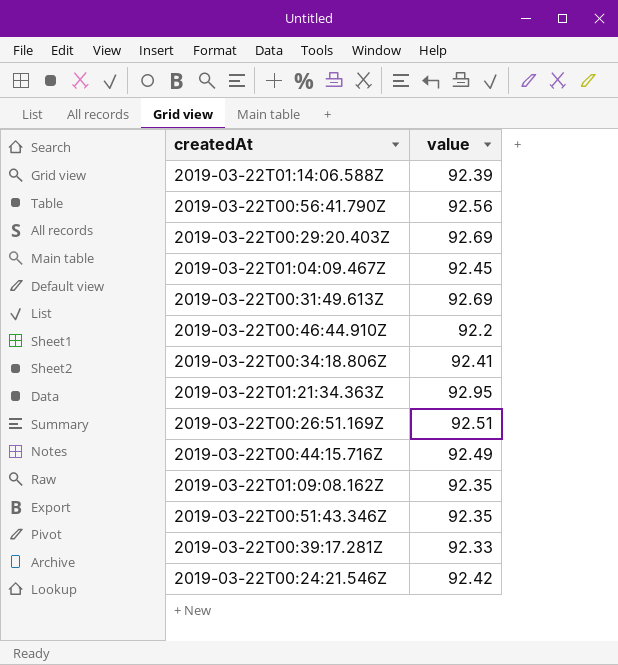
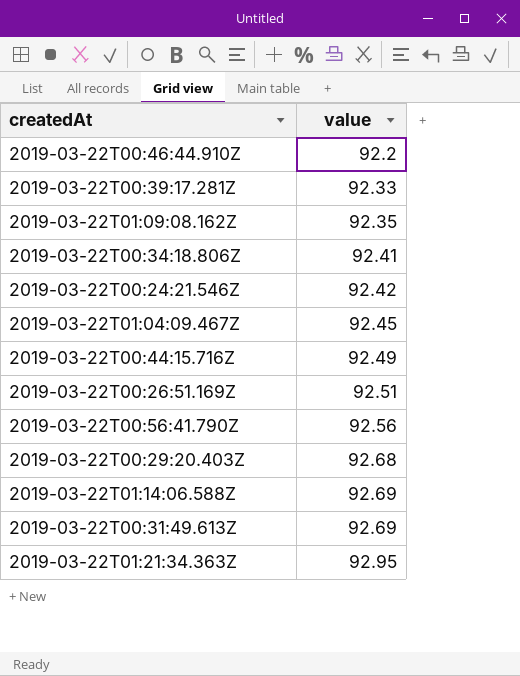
row order: none -> value ascending
row 2019-03-22T00:51:43.346Z: 92.35 -> none
2019-03-22T00:29:20.403Z | value: 92.69 -> 92.68
2019-03-22T01:14:06.588Z | value: 92.39 -> 92.69

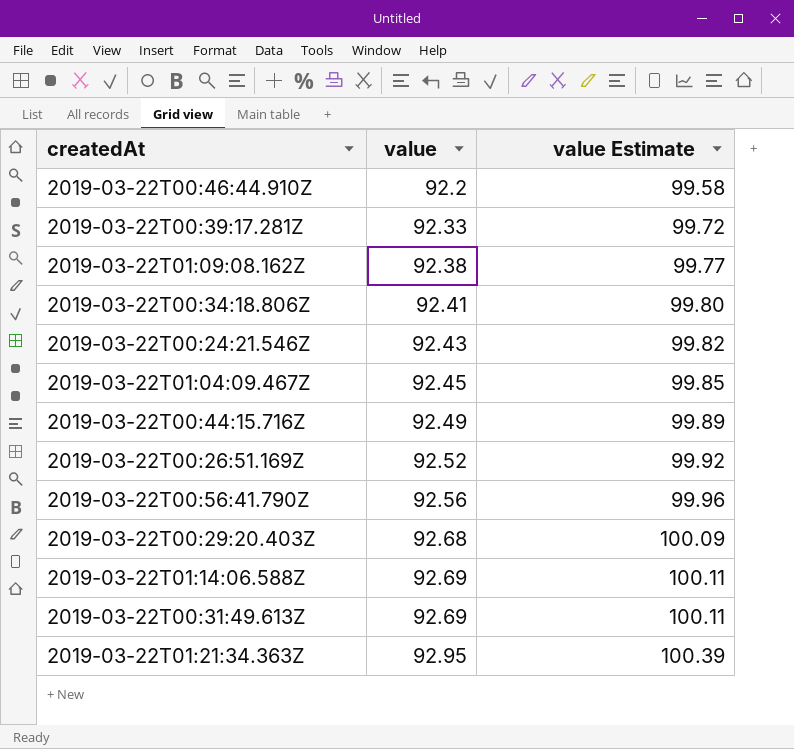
column value Estimate | formula: none -> [value] * 1.08
2019-03-22T01:09:08.162Z | value: 92.35 -> 92.38
2019-03-22T00:24:21.546Z | value: 92.42 -> 92.43
2019-03-22T00:26:51.169Z | value: 92.51 -> 92.52

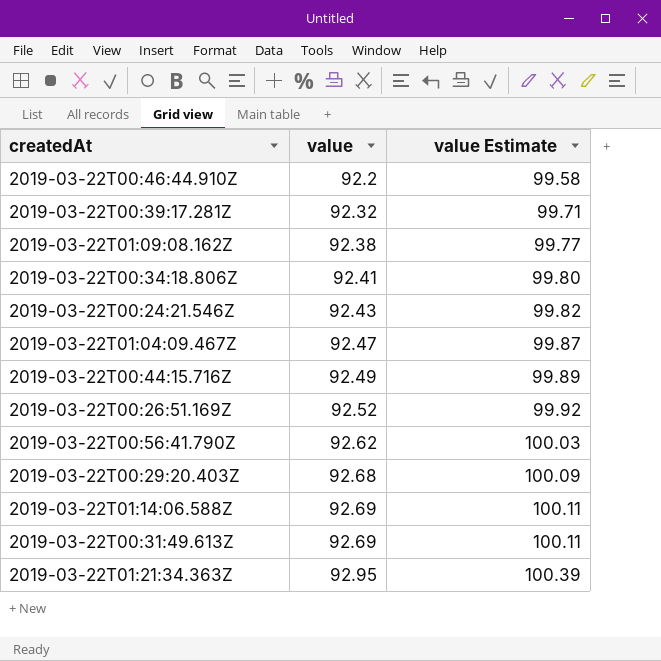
2019-03-22T00:39:17.281Z | value: 92.33 -> 92.32
2019-03-22T00:39:17.281Z | value Estimate: 99.72 -> 99.71
2019-03-22T01:04:09.467Z | value: 92.45 -> 92.47
2019-03-22T01:04:09.467Z | value Estimate: 99.85 -> 99.87
2019-03-22T00:56:41.790Z | value: 92.56 -> 92.62
2019-03-22T00:56:41.790Z | value Estimate: 99.96 -> 100.03

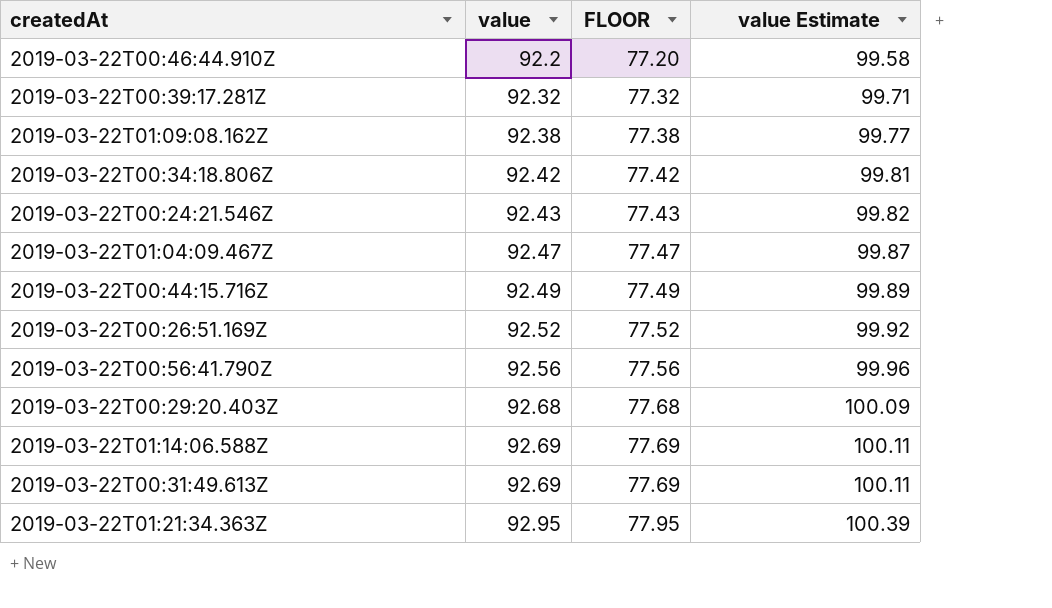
column FLOOR | formula: none -> [value] - 15
2019-03-22T00:34:18.806Z | value: 92.41 -> 92.42
2019-03-22T00:34:18.806Z | value Estimate: 99.80 -> 99.81
2019-03-22T00:56:41.790Z | value: 92.62 -> 92.56
2019-03-22T00:56:41.790Z | value Estimate: 100.03 -> 99.96

